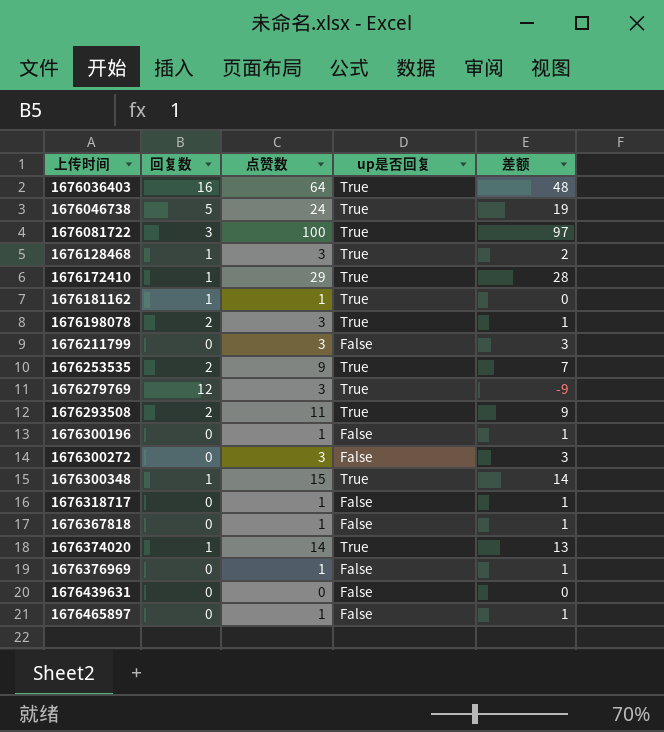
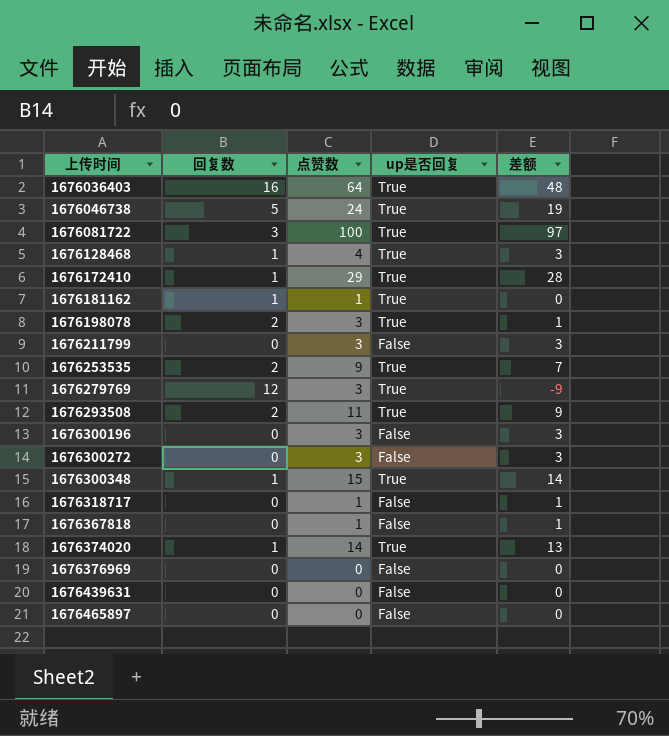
1676128468 | 点赞数: 3 -> 4
1676128468 | 差额: 2 -> 3
1676300196 | 点赞数: 1 -> 3
1676300196 | 差额: 1 -> 3
1676376969 | 点赞数: 1 -> 0
1676376969 | 差额: 1 -> 0
1676465897 | 点赞数: 1 -> 0
1676465897 | 差额: 1 -> 0

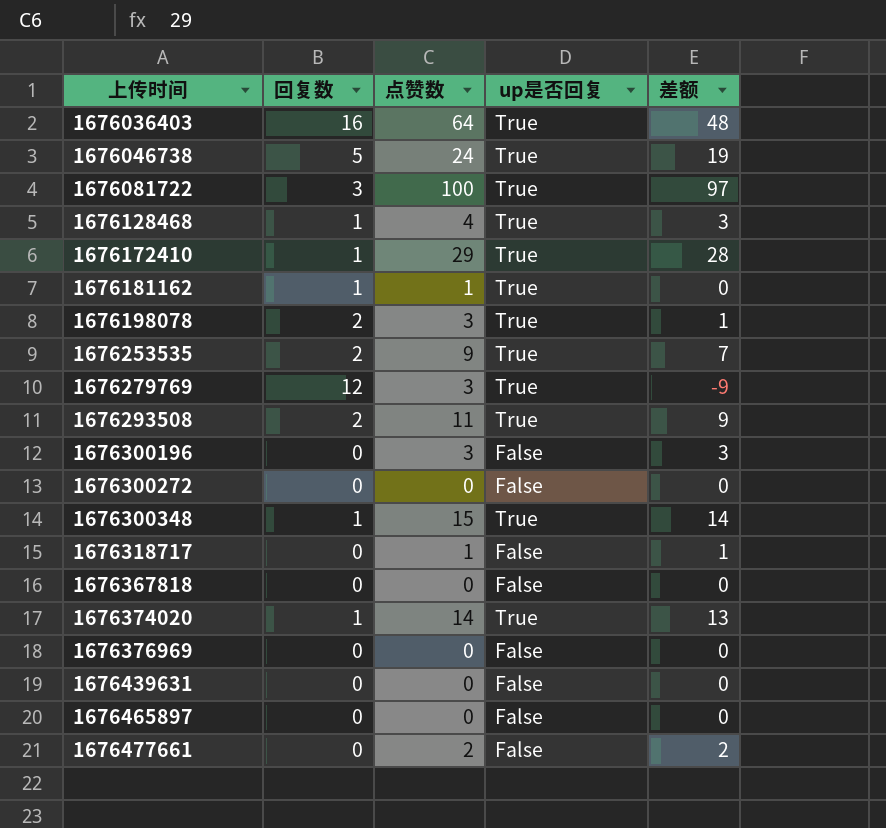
row 1676211799: 0 | 3 | False | 3 -> none
1676300272 | 点赞数: 3 -> 0
1676300272 | 差额: 3 -> 0
1676367818 | 点赞数: 1 -> 0
1676367818 | 差额: 1 -> 0
row 1676477661: none -> 0 | 2 | False | 2

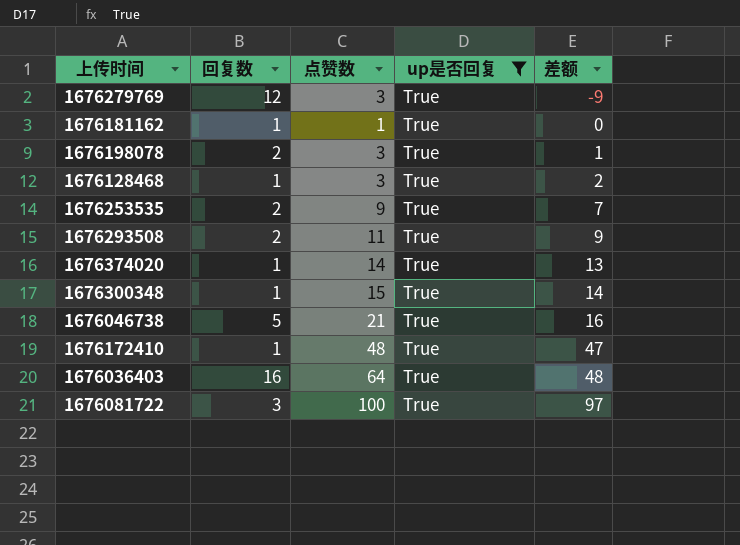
filter: none -> up是否回复 = True
row order: 上传时间 ascending -> 差额 ascending
1676128468 | 点赞数: 4 -> 3
1676128468 | 差额: 3 -> 2
1676046738 | 点赞数: 24 -> 21
1676046738 | 差额: 19 -> 16
1676172410 | 点赞数: 29 -> 48
1676172410 | 差额: 28 -> 47

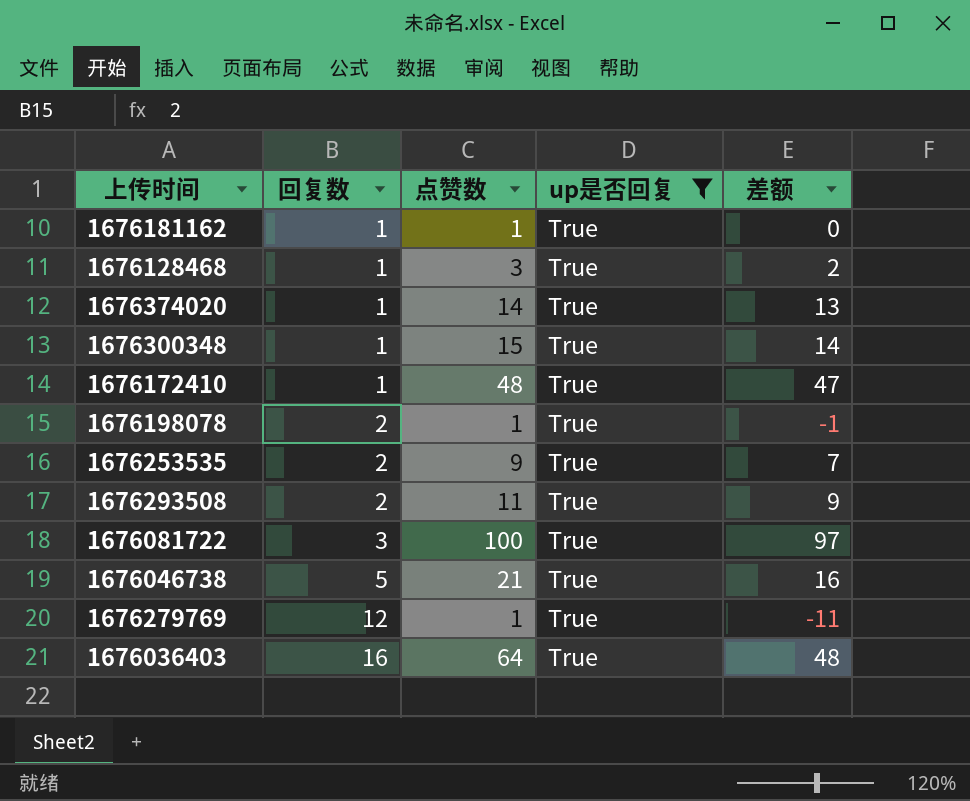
row order: 差额 ascending -> 回复数 ascending
1676198078 | 点赞数: 3 -> 1
1676198078 | 差额: 1 -> -1
1676279769 | 点赞数: 3 -> 1
1676279769 | 差额: -9 -> -11

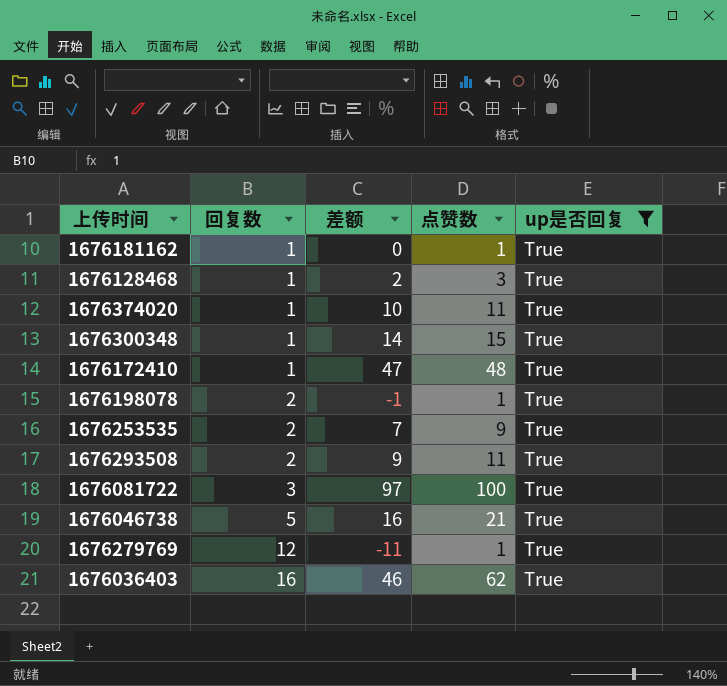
column 差额 | position: 5 -> 3
1676374020 | 差额: 13 -> 10
1676374020 | 点赞数: 14 -> 11
1676036403 | 差额: 48 -> 46
1676036403 | 点赞数: 64 -> 62

